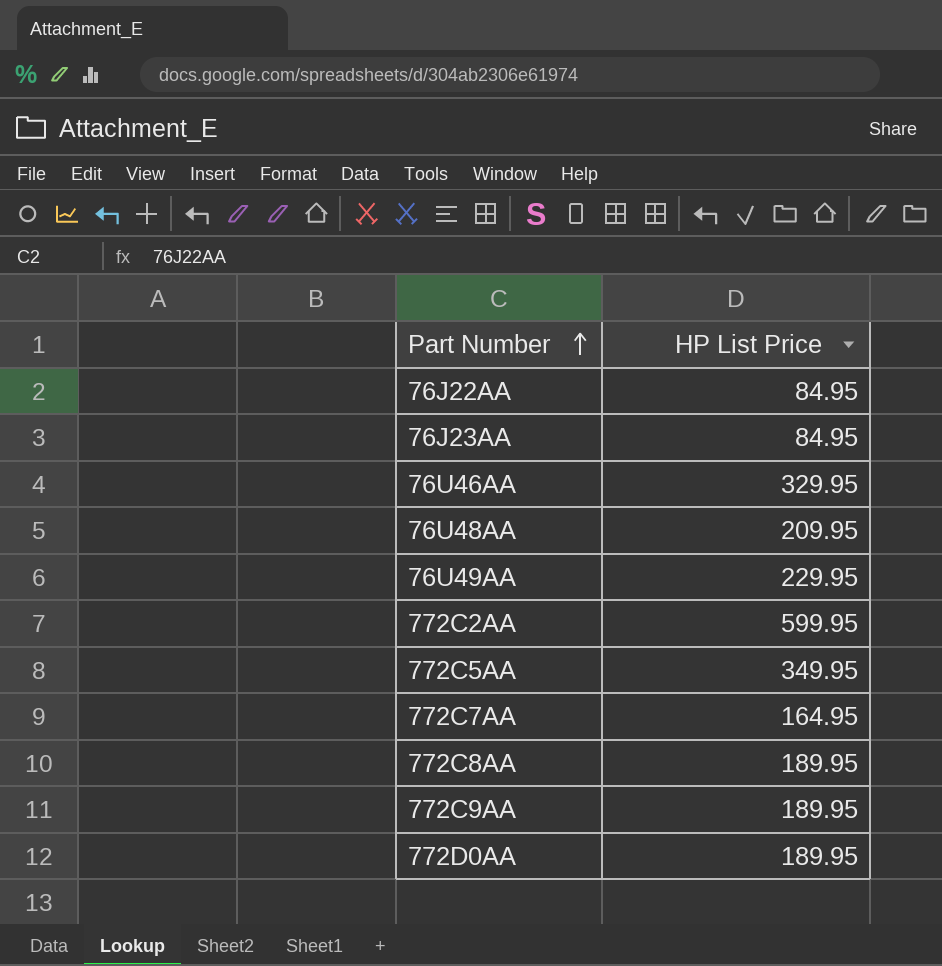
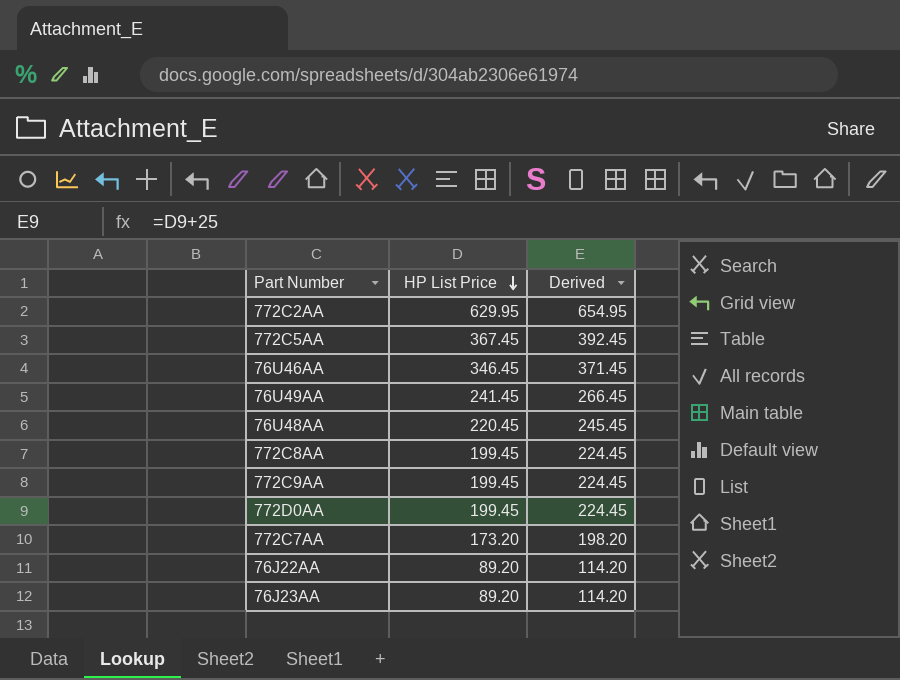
row order: Part Number ascending -> HP List Price descending
column Derived | formula: none -> [HP List Price] + 25
772C2AA | HP List Price: 599.95 -> 629.95
772C5AA | HP List Price: 349.95 -> 367.45
76U46AA | HP List Price: 329.95 -> 346.45
76U49AA | HP List Price: 229.95 -> 241.45
76U48AA | HP List Price: 209.95 -> 220.45
772C8AA | HP List Price: 189.95 -> 199.45
772C9AA | HP List Price: 189.95 -> 199.45
772D0AA | HP List Price: 189.95 -> 199.45
772C7AA | HP List Price: 164.95 -> 173.20
76J22AA | HP List Price: 84.95 -> 89.20
76J23AA | HP List Price: 84.95 -> 89.20

